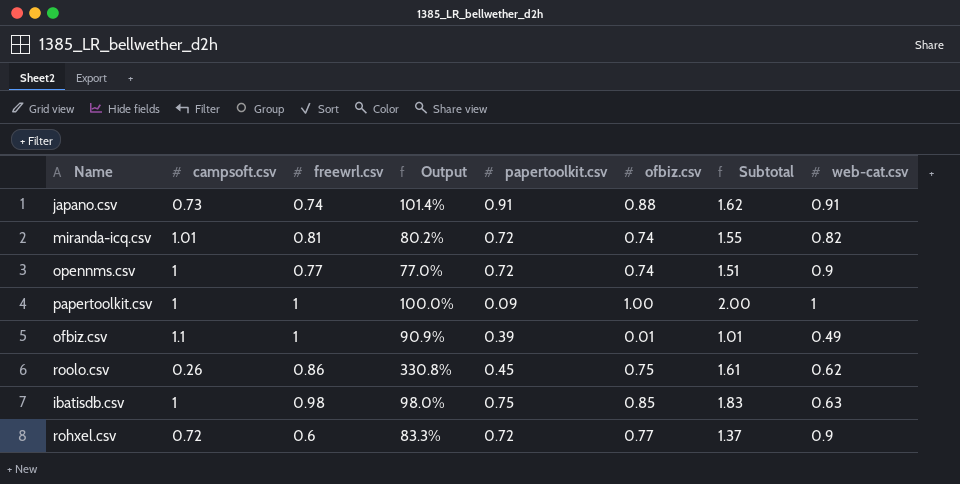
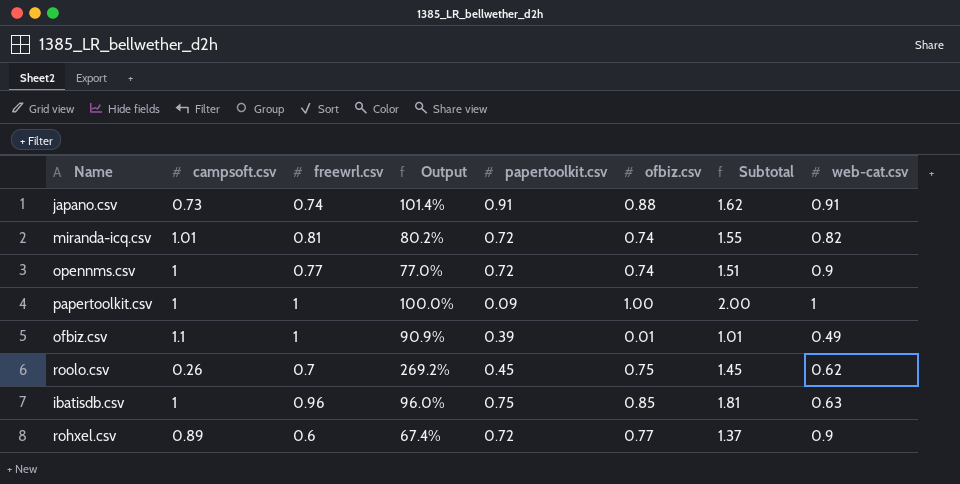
roolo.csv | freewrl.csv: 0.86 -> 0.7
roolo.csv | Output: 330.8% -> 269.2%
roolo.csv | Subtotal: 1.61 -> 1.45
ibatisdb.csv | freewrl.csv: 0.98 -> 0.96
ibatisdb.csv | Output: 98.0% -> 96.0%
ibatisdb.csv | Subtotal: 1.83 -> 1.81
rohxel.csv | campsoft.csv: 0.72 -> 0.89
rohxel.csv | Output: 83.3% -> 67.4%

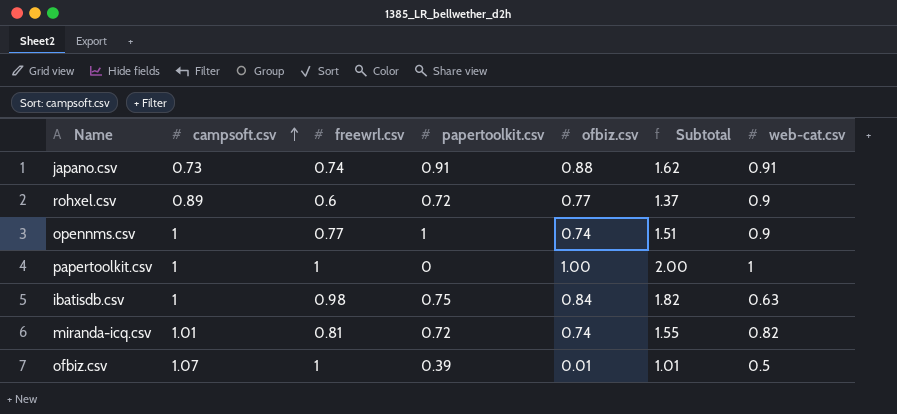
row order: none -> campsoft.csv ascending
column Output | formula: [freewrl.csv] / [campsoft.csv] -> none
row roolo.csv: 0.26 | 0.7 | 269.2% | 0.45 | 0.75 | 1.45 | 0.62 -> none
opennms.csv | papertoolkit.csv: 0.72 -> 1
papertoolkit.csv | papertoolkit.csv: 0.09 -> 0
ibatisdb.csv | freewrl.csv: 0.96 -> 0.98
ibatisdb.csv | ofbiz.csv: 0.85 -> 0.84
ibatisdb.csv | Subtotal: 1.81 -> 1.82
ofbiz.csv | campsoft.csv: 1.1 -> 1.07
ofbiz.csv | web-cat.csv: 0.49 -> 0.5

